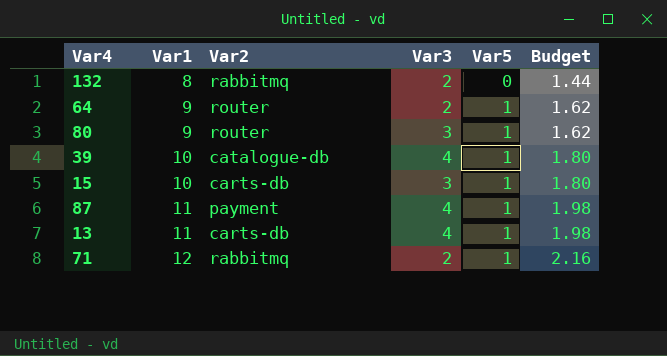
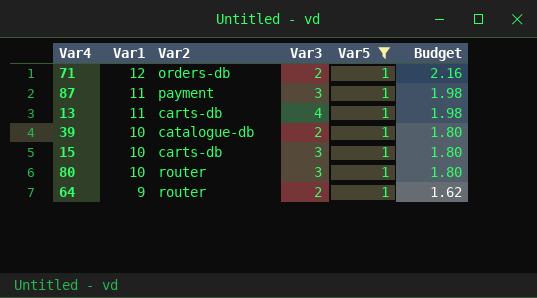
filter: none -> Var5 = 1
row order: Var1 ascending -> Var1 descending
71 | Var2: rabbitmq -> orders-db
87 | Var3: 4 -> 3
39 | Var3: 4 -> 2
80 | Var1: 9 -> 10
80 | Budget: 1.62 -> 1.80

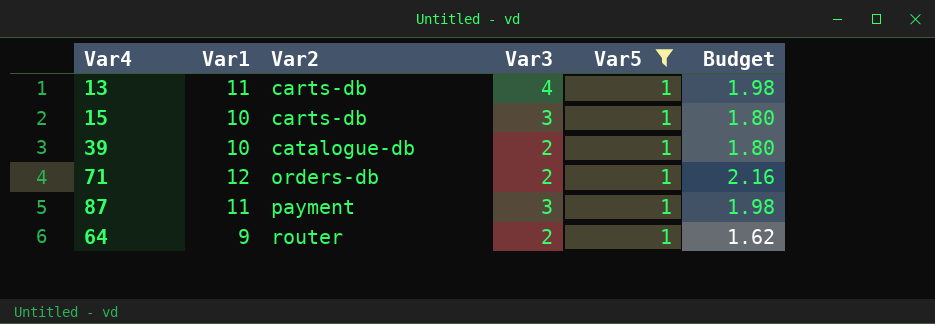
row order: Var1 descending -> Var2 ascending
row 80: 10 | router | 3 | 1 | 1.80 -> none

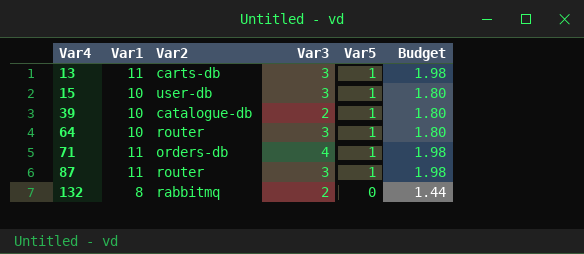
filter: Var5 = 1 -> none
row order: Var2 ascending -> Var4 ascending
13 | Var3: 4 -> 3
15 | Var2: carts-db -> user-db
64 | Var1: 9 -> 10
64 | Var3: 2 -> 3
64 | Budget: 1.62 -> 1.80
71 | Var1: 12 -> 11
71 | Var3: 2 -> 4
71 | Budget: 2.16 -> 1.98
87 | Var2: payment -> router

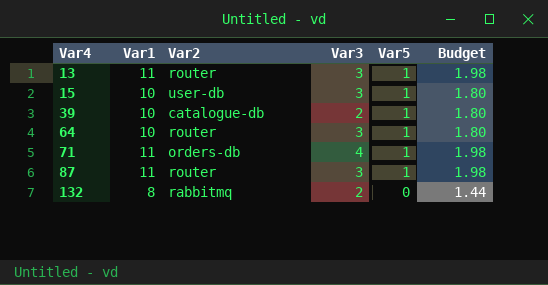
13 | Var2: carts-db -> router

